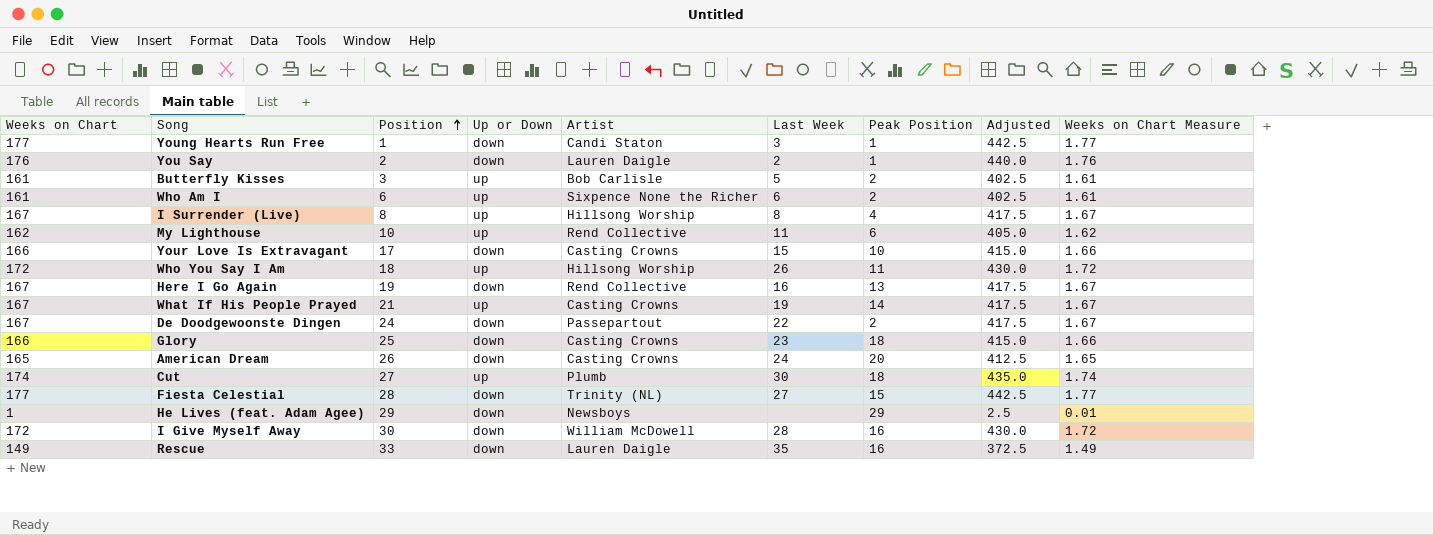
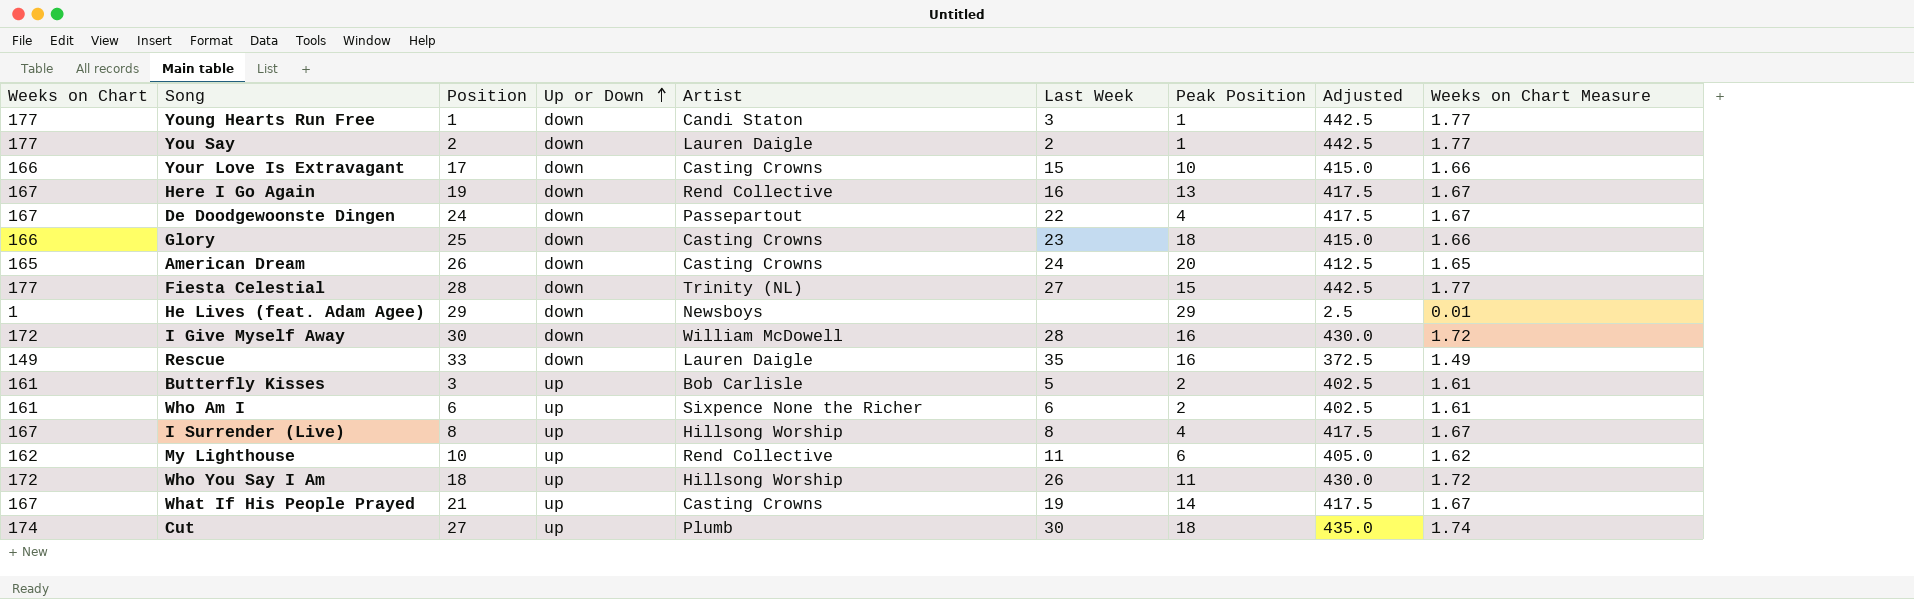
row order: Position ascending -> Up or Down ascending
You Say | Weeks on Chart: 176 -> 177
You Say | Adjusted: 440.0 -> 442.5
You Say | Weeks on Chart Measure: 1.76 -> 1.77
De Doodgewoonste Dingen | Peak Position: 2 -> 4

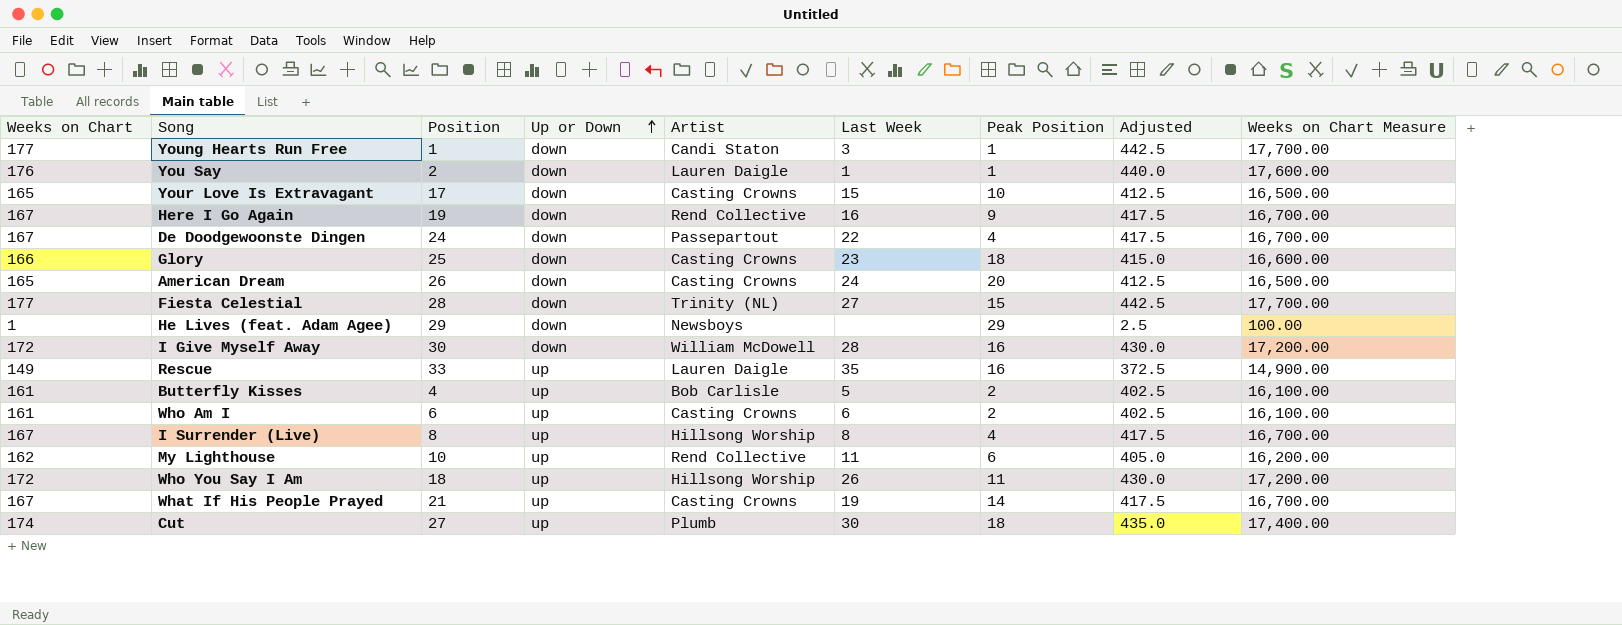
column Weeks on Chart Measure | formula: [Weeks on Chart] * 0.01 -> [Weeks on Chart] * 100
You Say | Weeks on Chart: 177 -> 176
You Say | Last Week: 2 -> 1
You Say | Adjusted: 442.5 -> 440.0
Your Love Is Extravagant | Weeks on Chart: 166 -> 165
Your Love Is Extravagant | Adjusted: 415.0 -> 412.5
Here I Go Again | Peak Position: 13 -> 9
Rescue | Up or Down: down -> up
Butterfly Kisses | Position: 3 -> 4
Who Am I | Artist: Sixpence None the Richer -> Casting Crowns

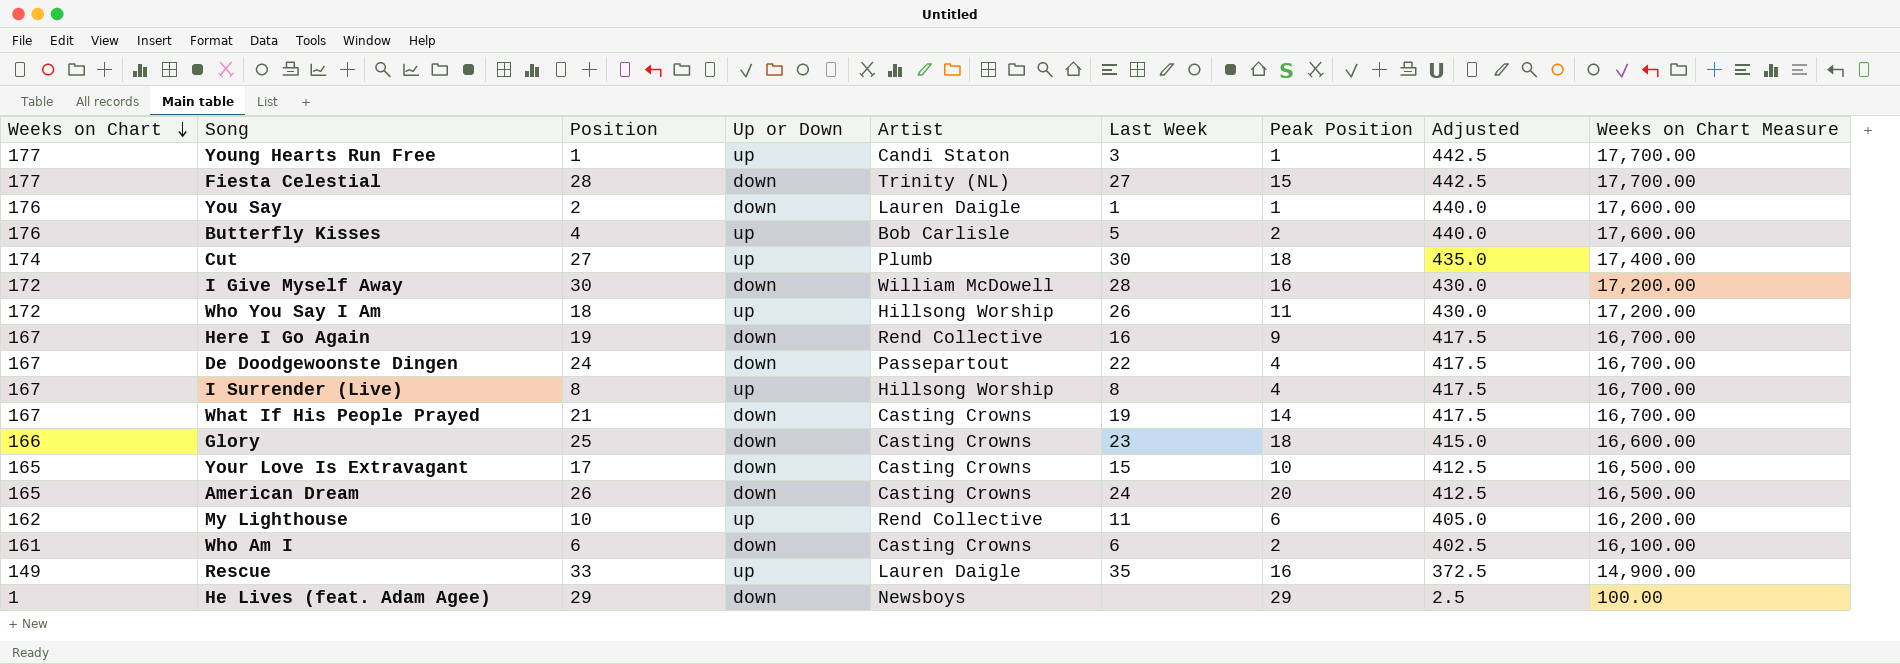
row order: Up or Down ascending -> Weeks on Chart descending
Young Hearts Run Free | Up or Down: down -> up
Butterfly Kisses | Weeks on Chart: 161 -> 176
Butterfly Kisses | Adjusted: 402.5 -> 440.0
Butterfly Kisses | Weeks on Chart Measure: 16,100.00 -> 17,600.00
What If His People Prayed | Up or Down: up -> down
Who Am I | Up or Down: up -> down

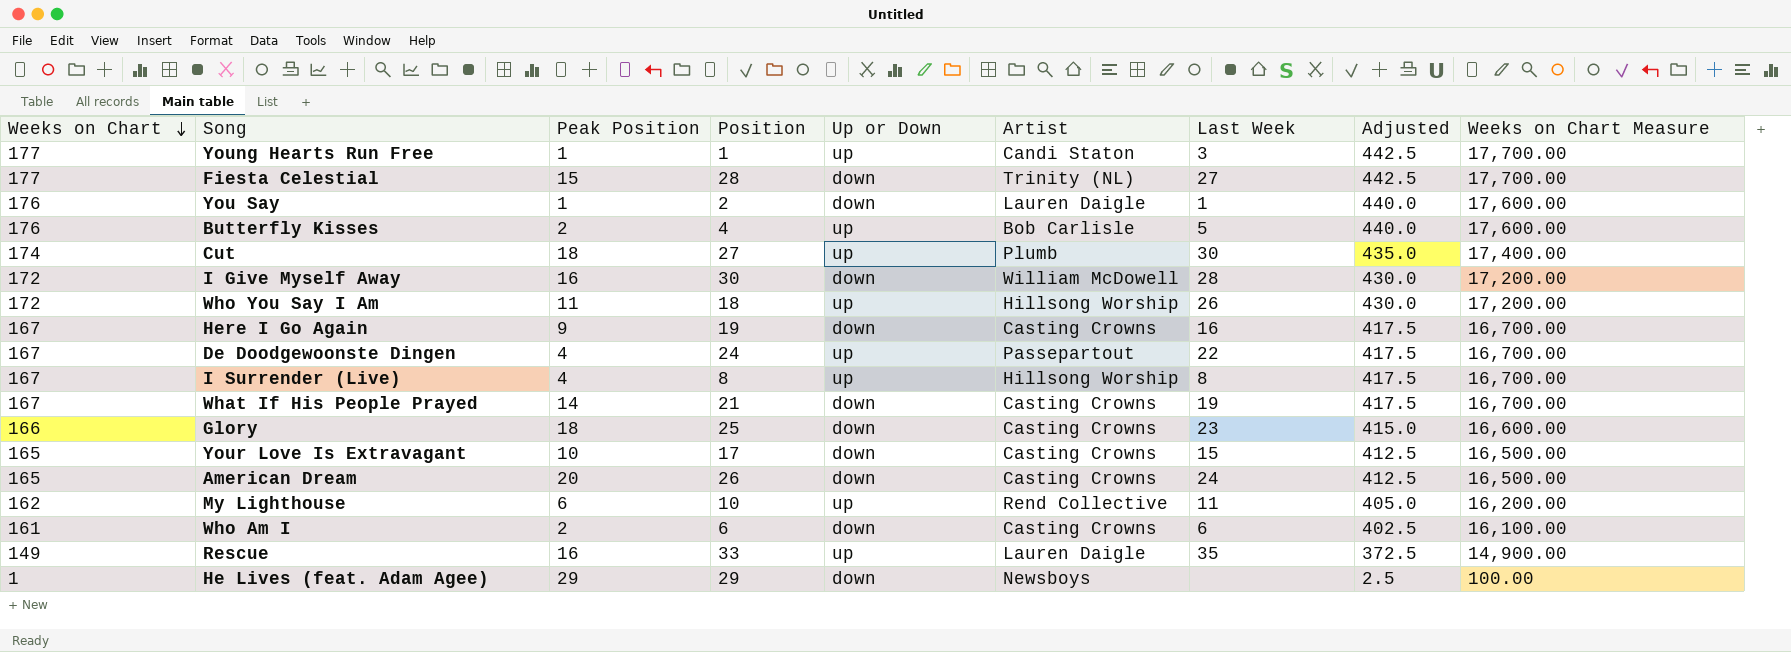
column Peak Position | position: 7 -> 3
Here I Go Again | Artist: Rend Collective -> Casting Crowns
De Doodgewoonste Dingen | Up or Down: down -> up

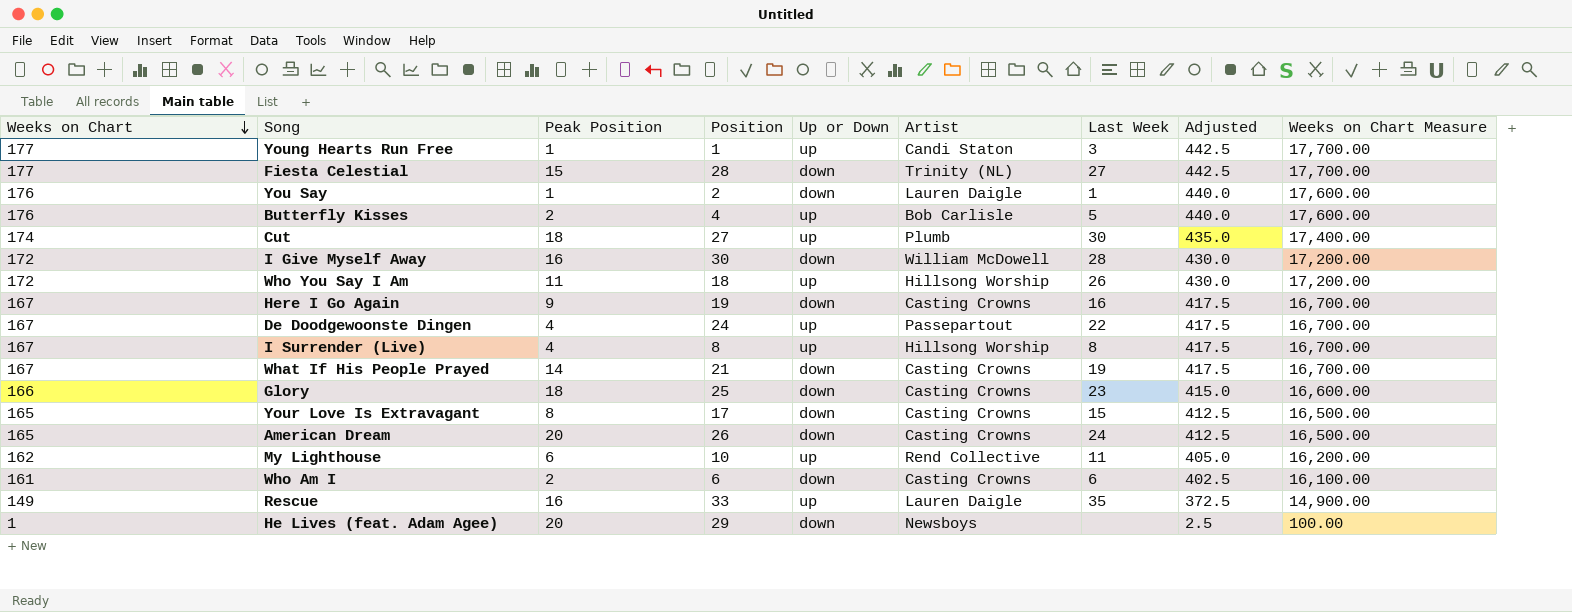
Your Love Is Extravagant | Peak Position: 10 -> 8
He Lives (feat. Adam Agee) | Peak Position: 29 -> 20

